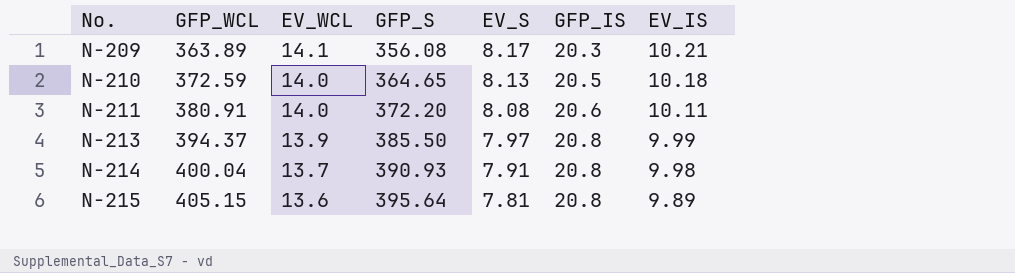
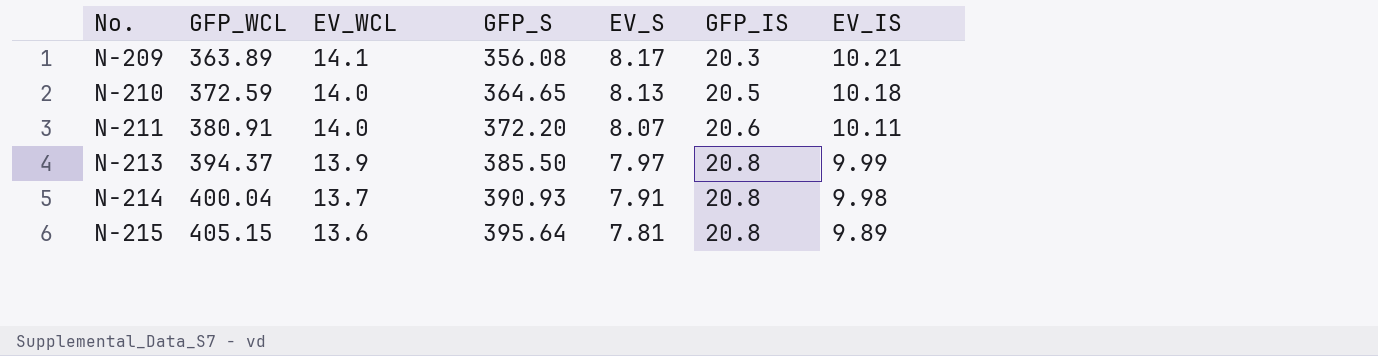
N-211 | EV_S: 8.08 -> 8.07

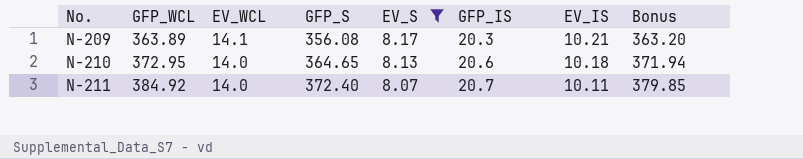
filter: none -> EV_S >= 8.07
column Bonus | formula: none -> [GFP_S] * 1.02
N-210 | GFP_WCL: 372.59 -> 372.95
N-210 | GFP_IS: 20.5 -> 20.6
N-211 | GFP_WCL: 380.91 -> 384.92
N-211 | GFP_S: 372.20 -> 372.40
N-211 | GFP_IS: 20.6 -> 20.7

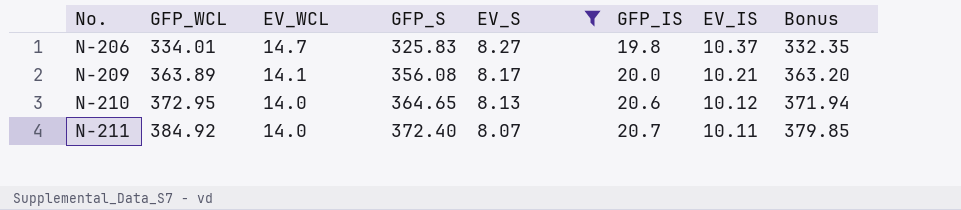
row N-206: none -> 334.01 | 14.7 | 325.83 | 8.27 | 19.8 | 10.37 | 332.35
N-209 | GFP_IS: 20.3 -> 20.0
N-210 | EV_IS: 10.18 -> 10.12

